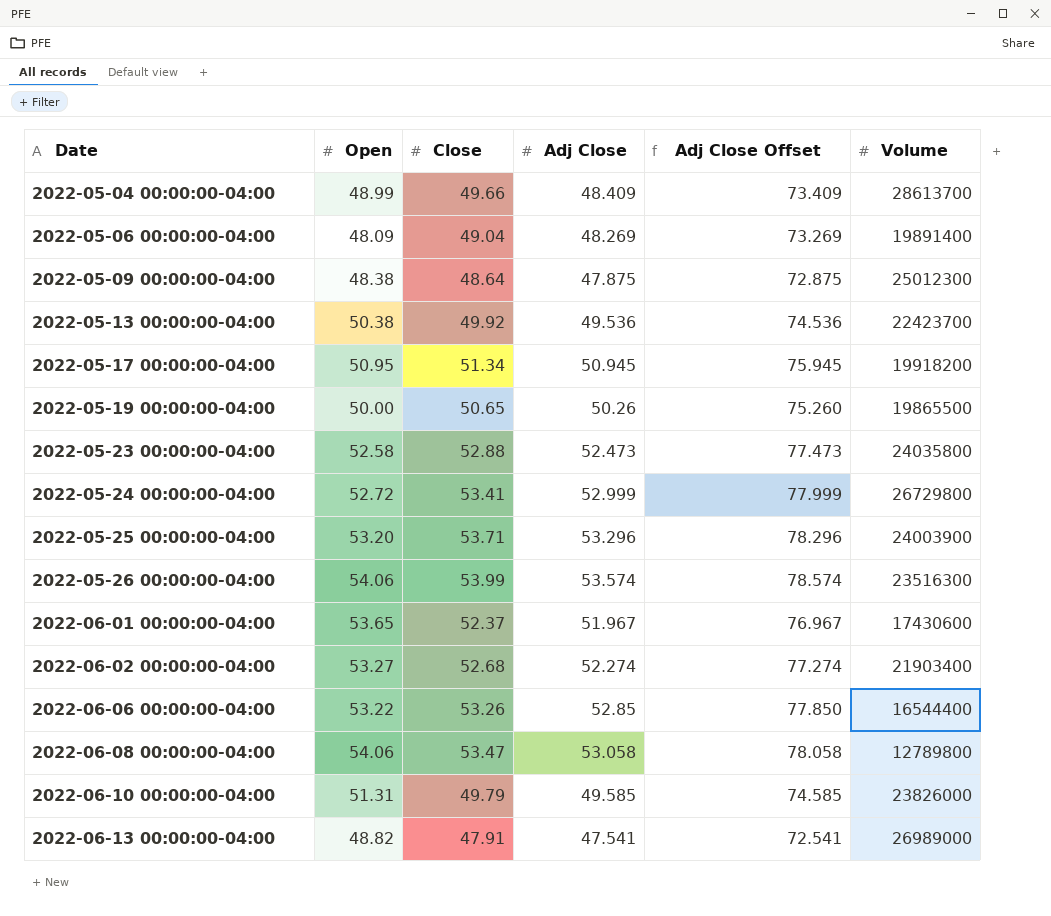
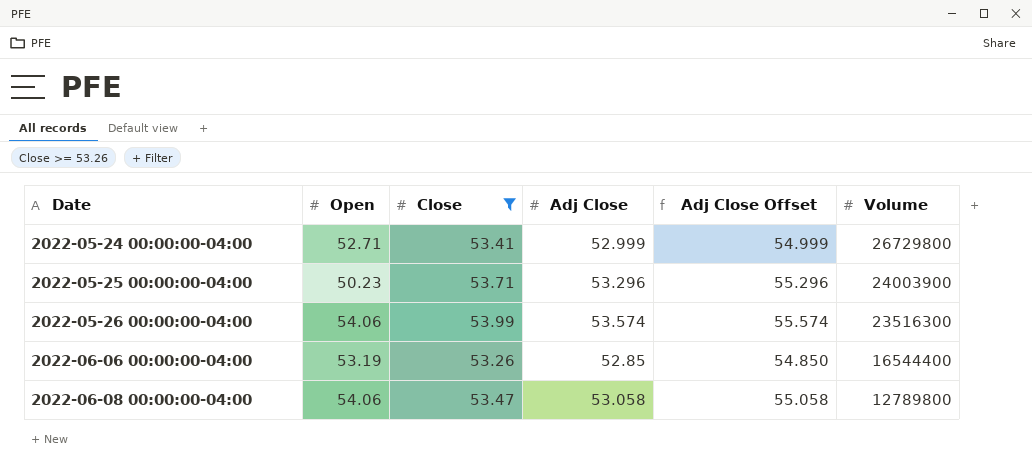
filter: none -> Close >= 53.26
column Adj Close Offset | formula: [Adj Close] + 25 -> [Adj Close] + 2
2022-05-24 00:00:00-04:00 | Open: 52.72 -> 52.71
2022-05-25 00:00:00-04:00 | Open: 53.20 -> 50.23
2022-06-06 00:00:00-04:00 | Open: 53.22 -> 53.19

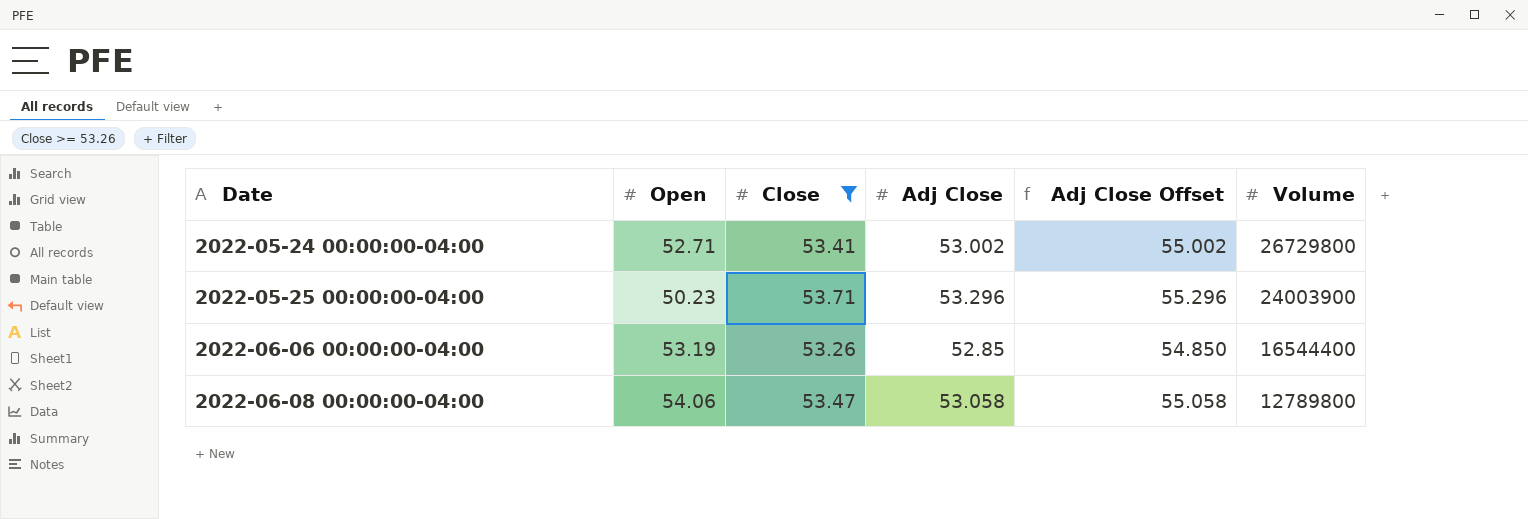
row 2022-05-26 00:00:00-04:00: 54.06 | 53.99 | 53.574 | 55.574 | 23516300 -> none
2022-05-24 00:00:00-04:00 | Adj Close: 52.999 -> 53.002
2022-05-24 00:00:00-04:00 | Adj Close Offset: 54.999 -> 55.002

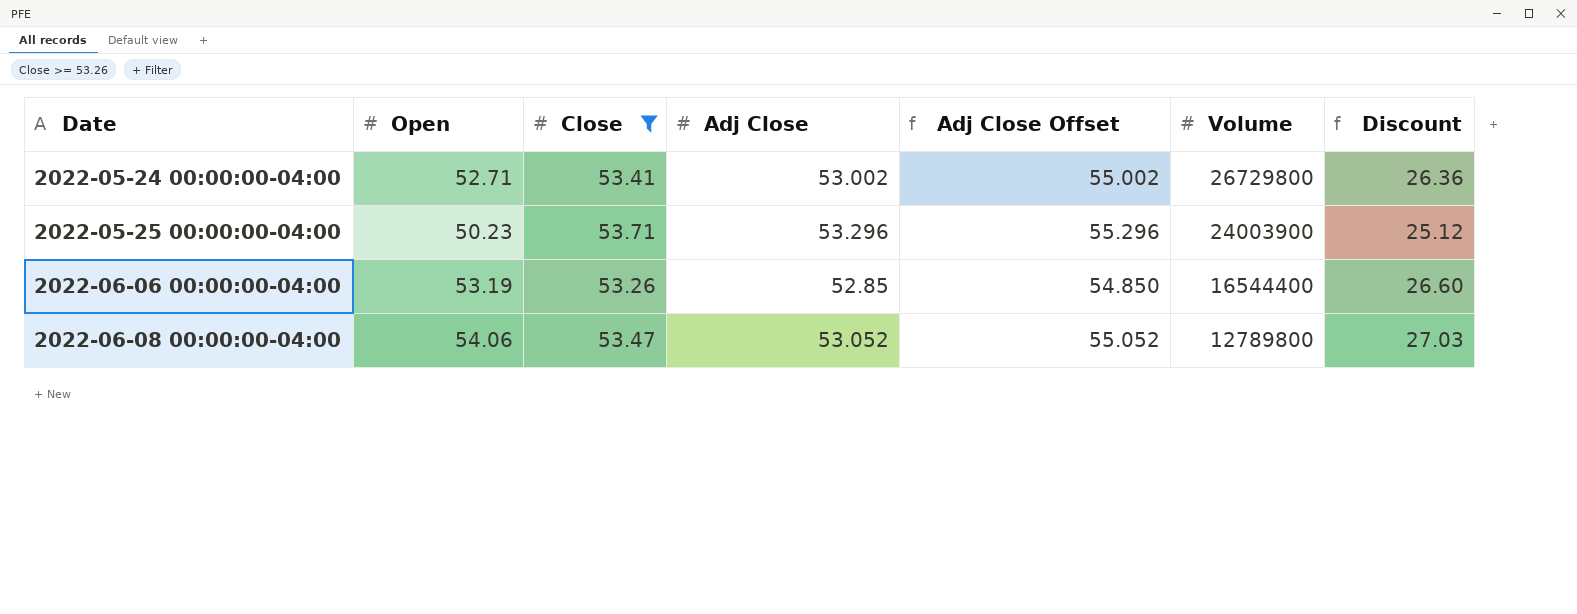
column Discount | formula: none -> [Open] * 0.5
2022-06-08 00:00:00-04:00 | Adj Close: 53.058 -> 53.052
2022-06-08 00:00:00-04:00 | Adj Close Offset: 55.058 -> 55.052

